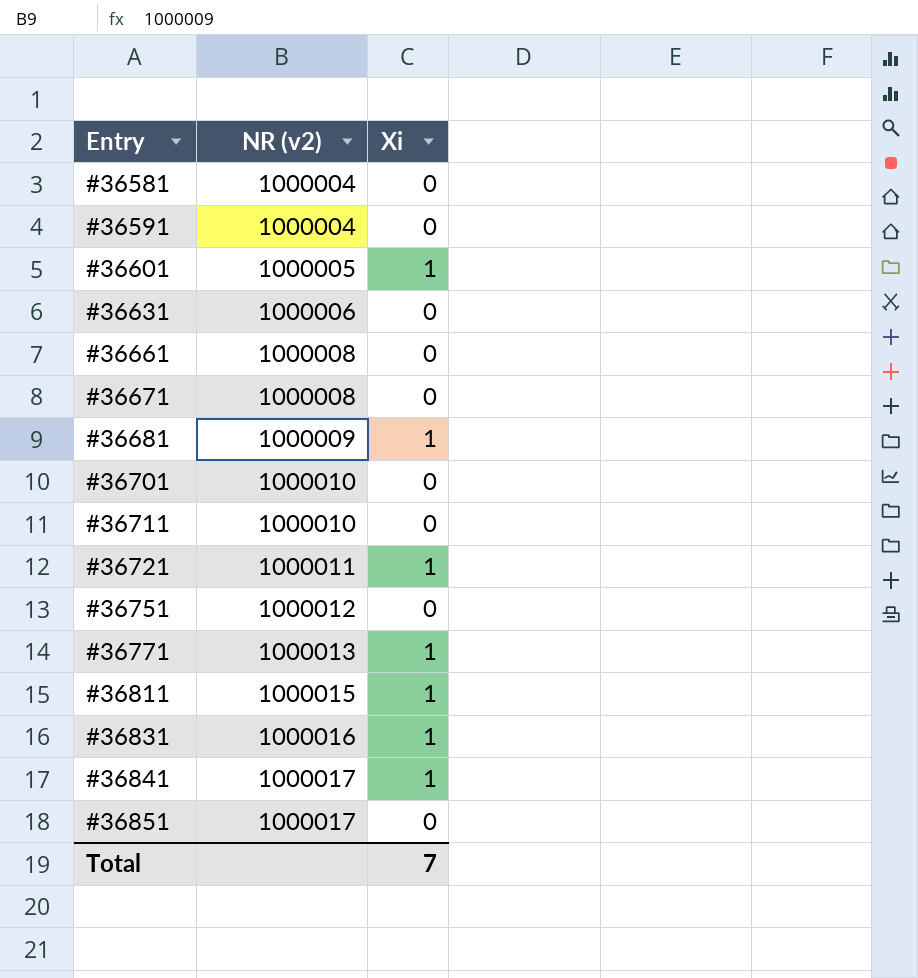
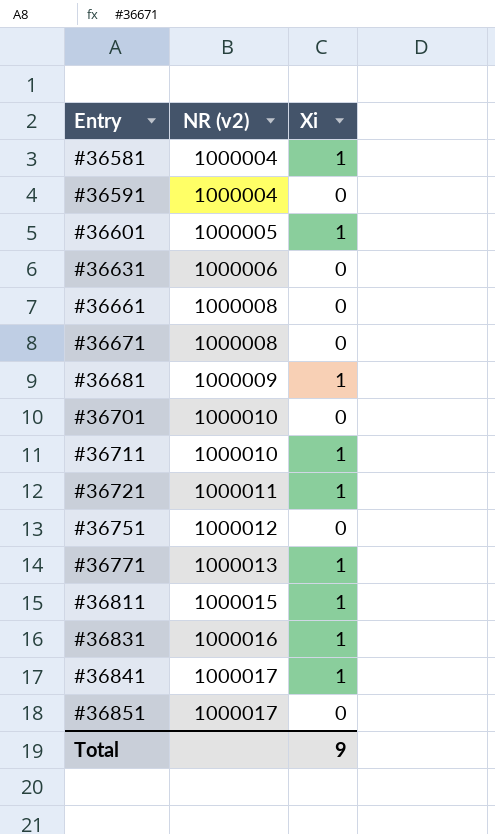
#36581 | Xi: 0 -> 1
#36711 | Xi: 0 -> 1
Total | Xi: 7 -> 9

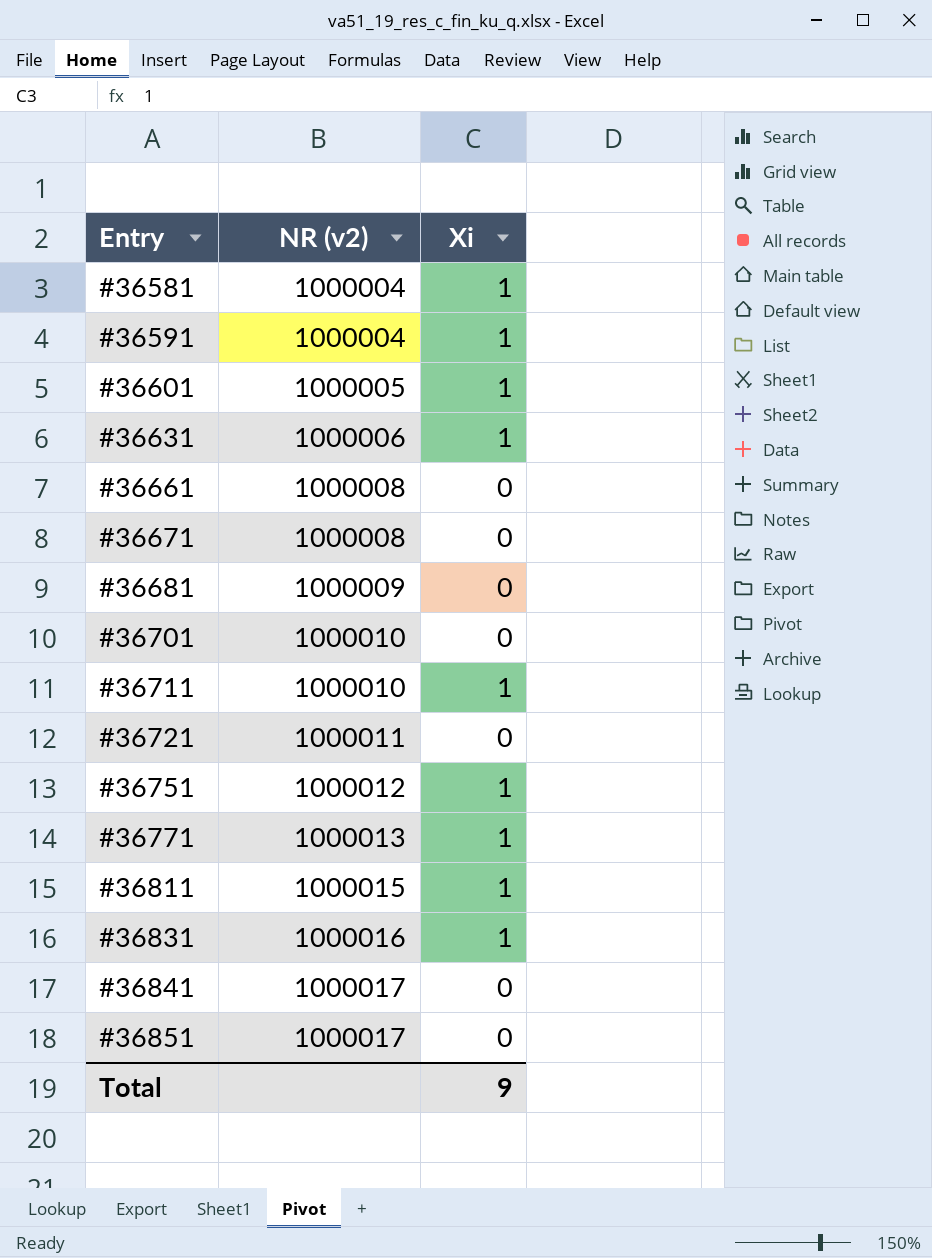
#36591 | Xi: 0 -> 1
#36631 | Xi: 0 -> 1
#36681 | Xi: 1 -> 0
#36721 | Xi: 1 -> 0
#36751 | Xi: 0 -> 1
#36841 | Xi: 1 -> 0

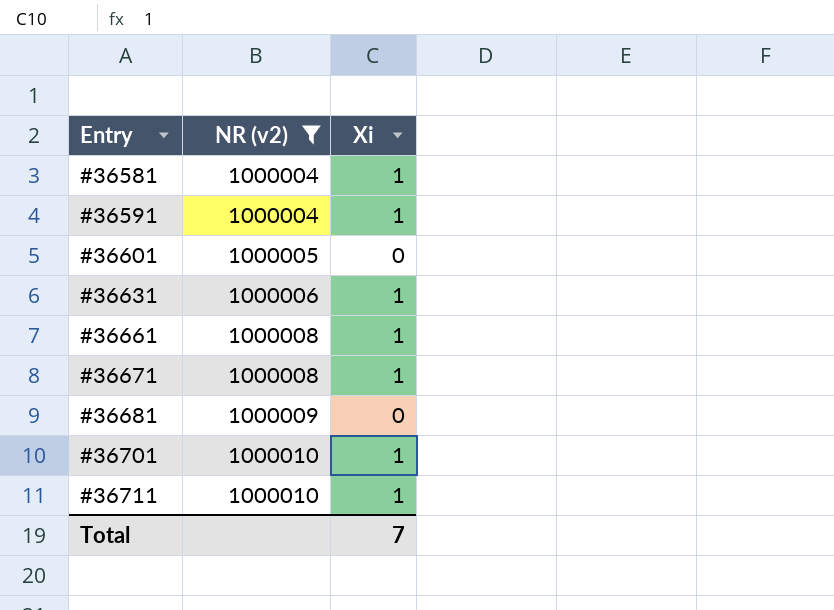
filter: none -> NR (v2) <= 1000010
#36601 | Xi: 1 -> 0
#36661 | Xi: 0 -> 1
#36671 | Xi: 0 -> 1
#36701 | Xi: 0 -> 1
Total | Xi: 9 -> 7

